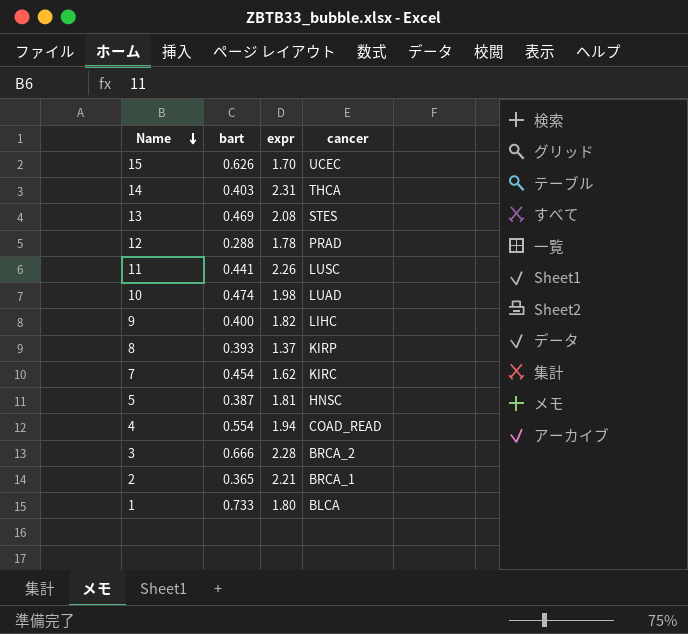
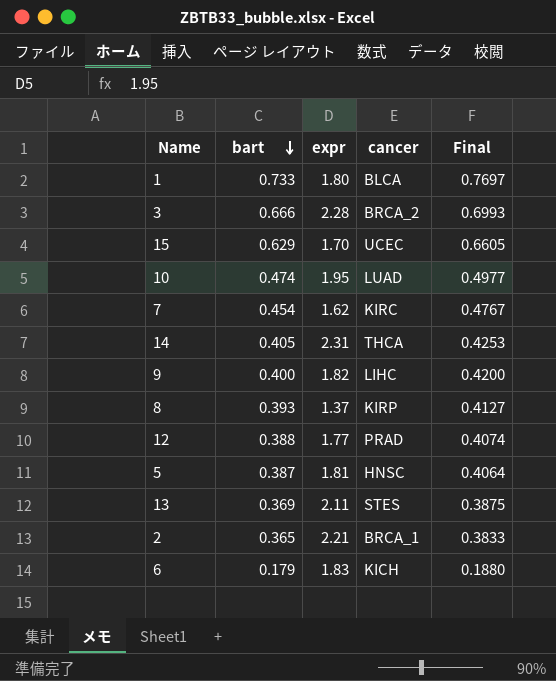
row order: Name descending -> bart descending
column Final | formula: none -> [bart] * 1.05
row 11: 0.441 | 2.26 | LUSC -> none
row 4: 0.554 | 1.94 | COAD_READ -> none
15 | bart: 0.626 -> 0.629
10 | expr: 1.98 -> 1.95
14 | bart: 0.403 -> 0.405
12 | bart: 0.288 -> 0.388
12 | expr: 1.78 -> 1.77
13 | bart: 0.469 -> 0.369
13 | expr: 2.08 -> 2.11
row 6: none -> 0.179 | 1.83 | KICH | 0.1880

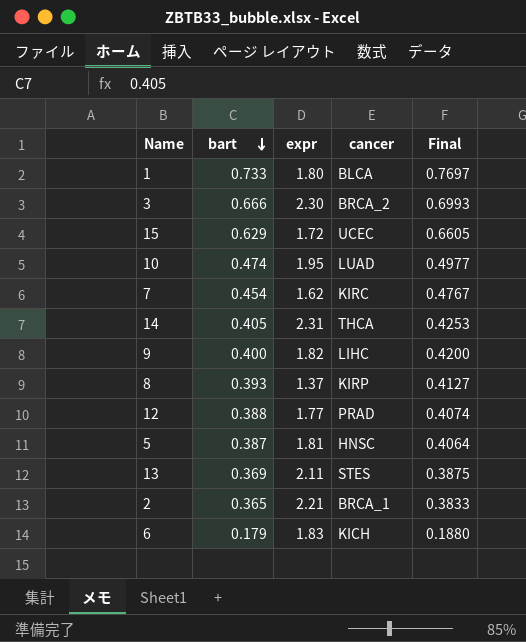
3 | expr: 2.28 -> 2.30
15 | expr: 1.70 -> 1.72

